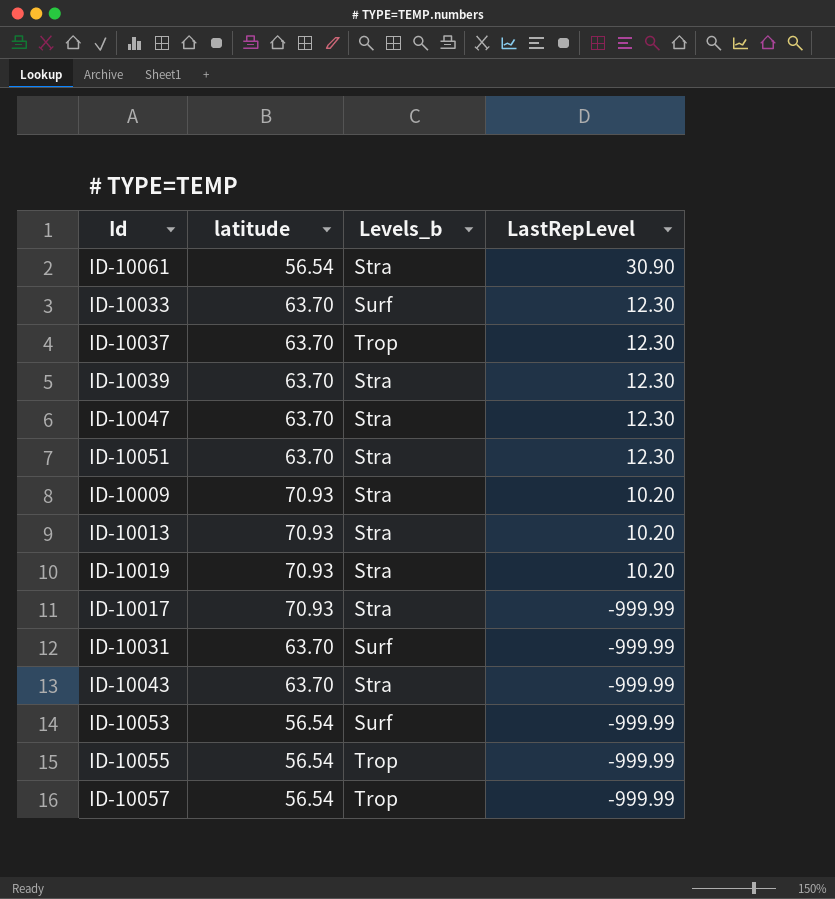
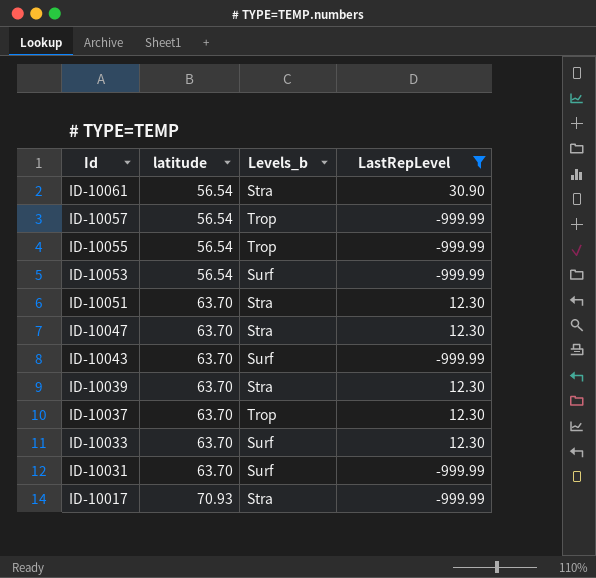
filter: none -> LastRepLevel != 10.20
row order: LastRepLevel descending -> Id descending
ID-10043 | Levels_b: Stra -> Surf

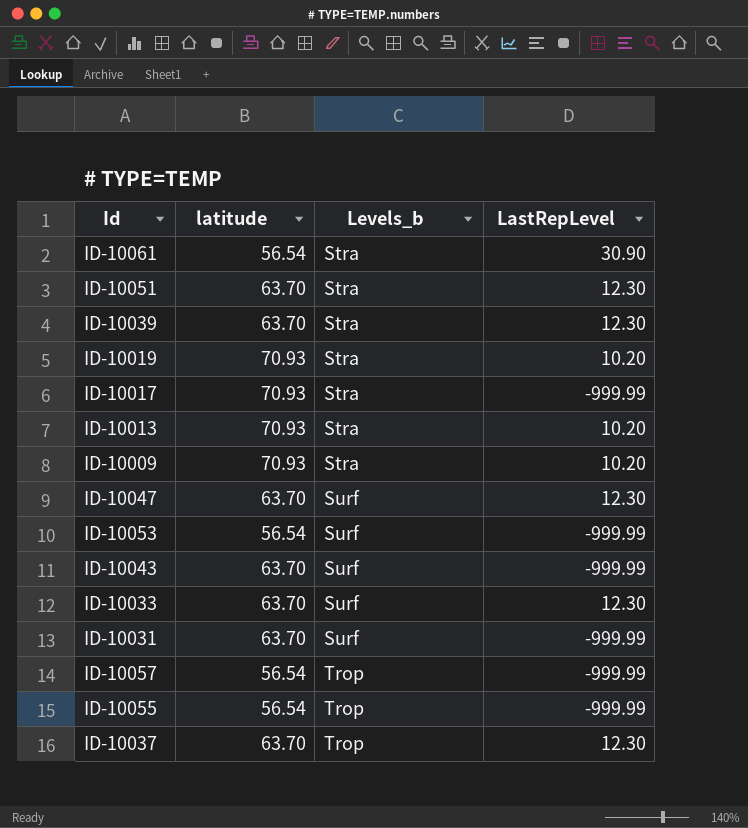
filter: LastRepLevel != 10.20 -> none
row order: Id descending -> Levels_b ascending
ID-10047 | Levels_b: Stra -> Surf

